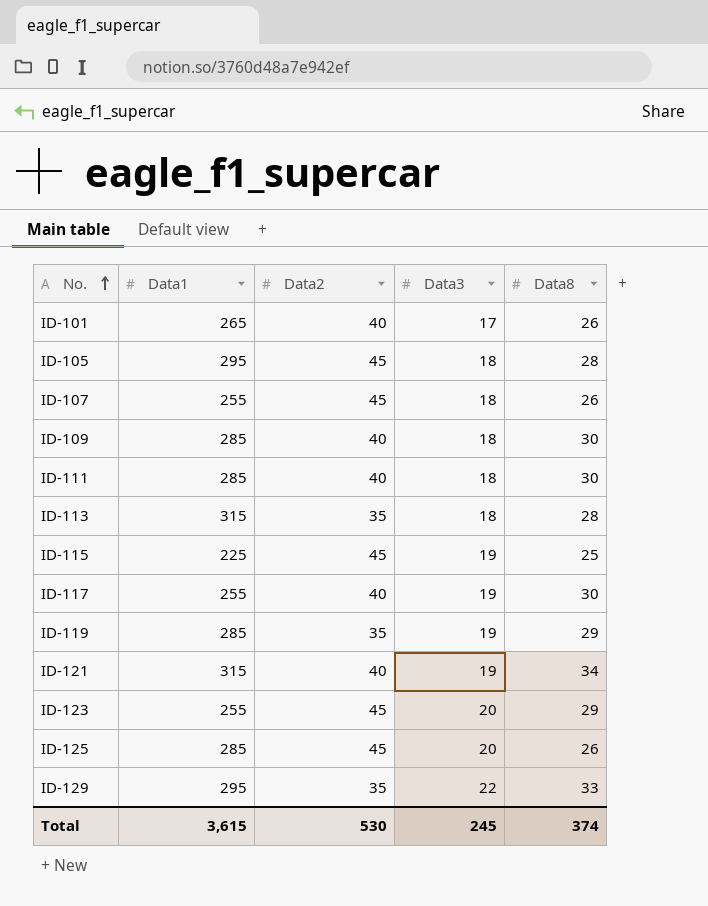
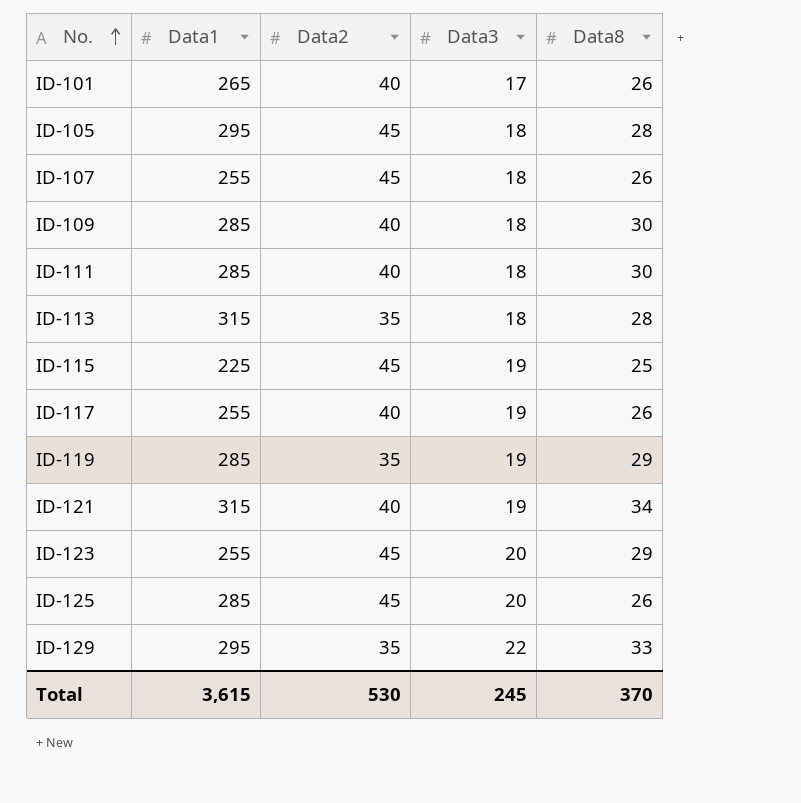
ID-117 | Data8: 30 -> 26
Total | Data8: 374 -> 370

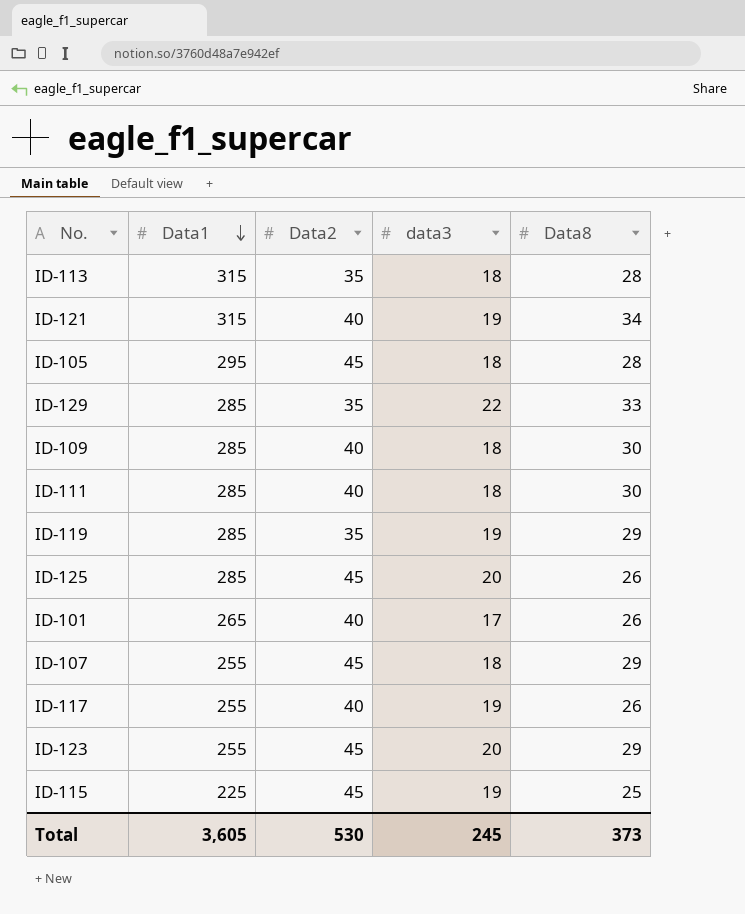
row order: No. ascending -> Data1 descending
column name: Data3 -> data3
ID-129 | Data1: 295 -> 285
ID-107 | Data8: 26 -> 29
Total | Data1: 3,615 -> 3,605
Total | Data8: 370 -> 373

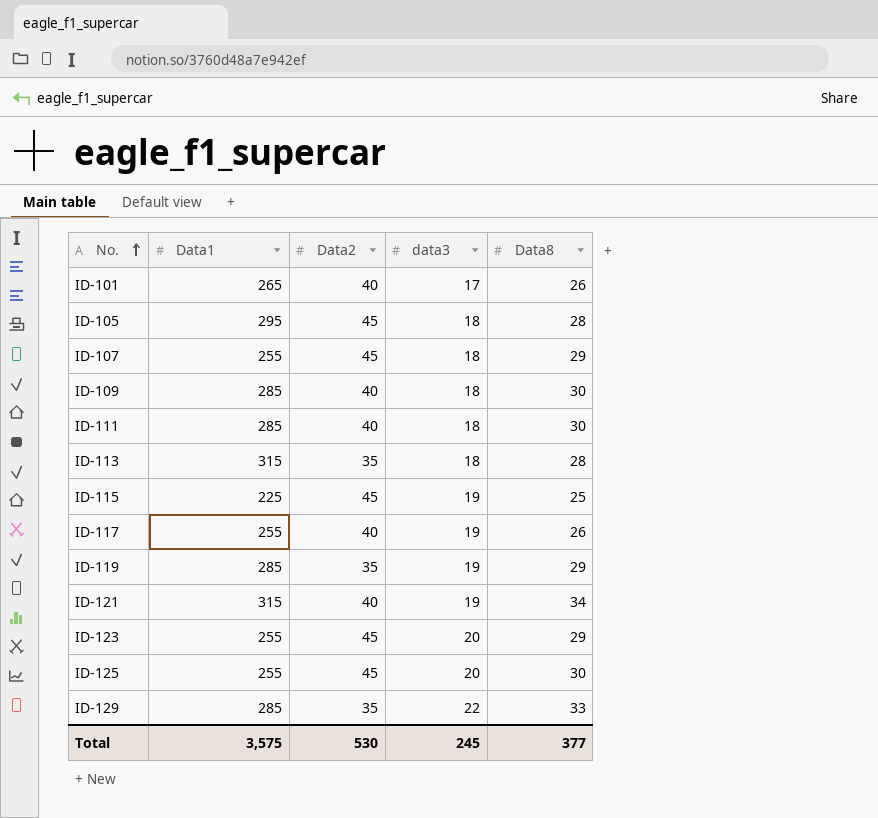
row order: Data1 descending -> No. ascending
ID-125 | Data1: 285 -> 255
ID-125 | Data8: 26 -> 30
Total | Data1: 3,605 -> 3,575
Total | Data8: 373 -> 377

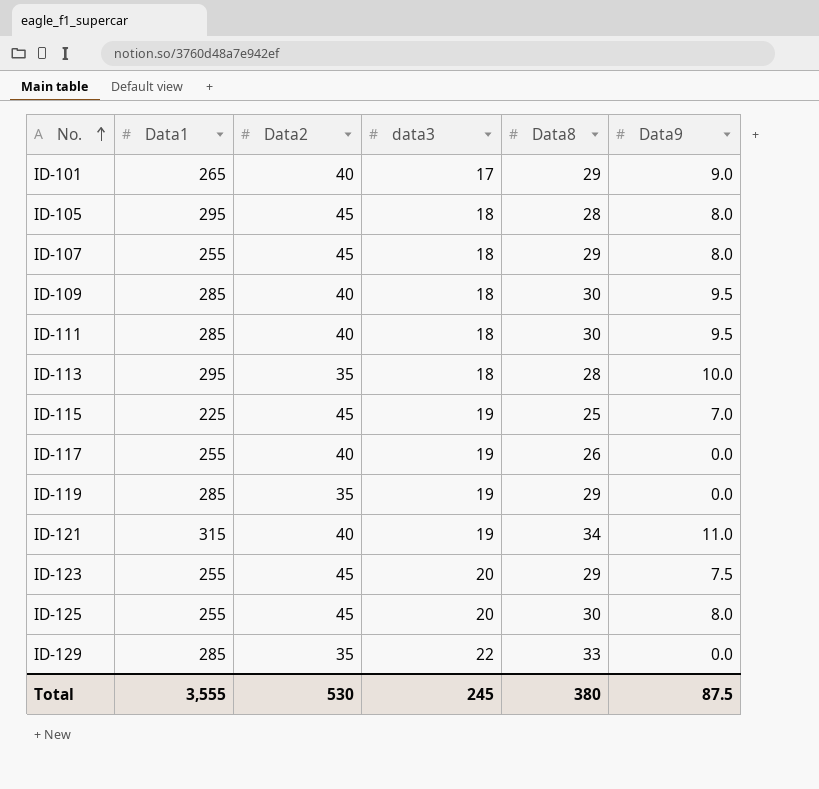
column Data9 | position: none -> 6
ID-101 | Data8: 26 -> 29
ID-113 | Data1: 315 -> 295
Total | Data1: 3,575 -> 3,555
Total | Data8: 377 -> 380

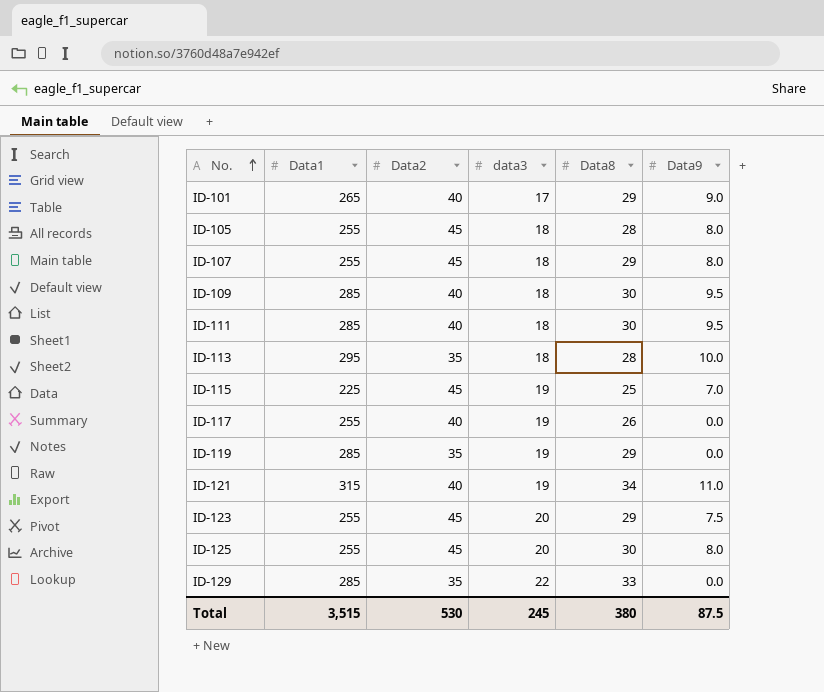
ID-105 | Data1: 295 -> 255
Total | Data1: 3,555 -> 3,515

